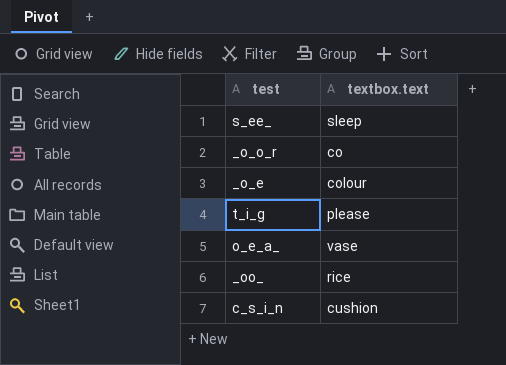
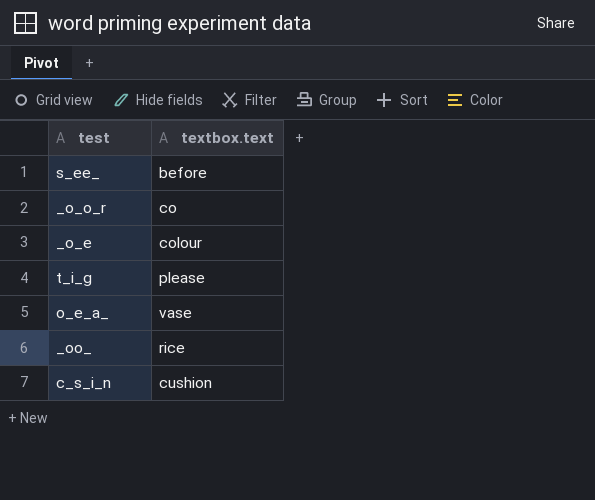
s_ee_ | textbox.text: sleep -> before

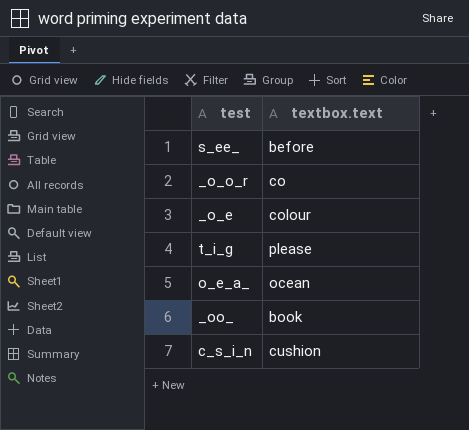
o_e_a_ | textbox.text: vase -> ocean
_oo_ | textbox.text: rice -> book

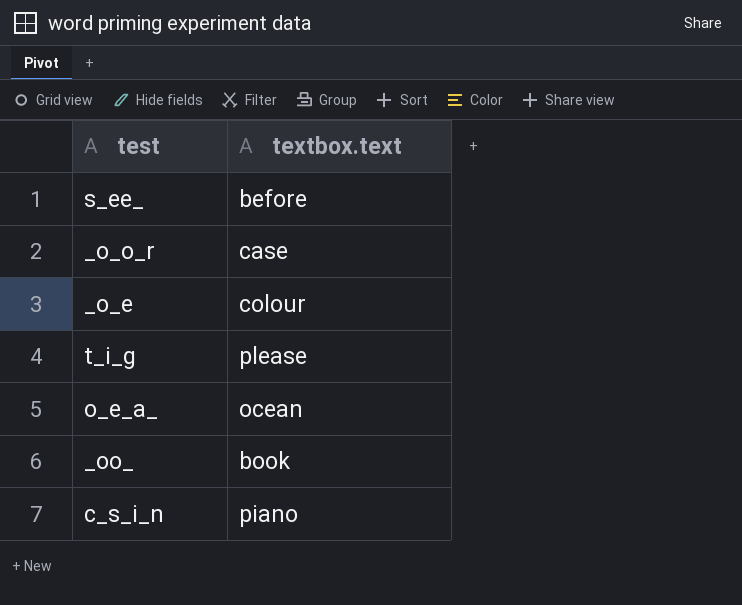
_o_o_r | textbox.text: co -> case
c_s_i_n | textbox.text: cushion -> piano

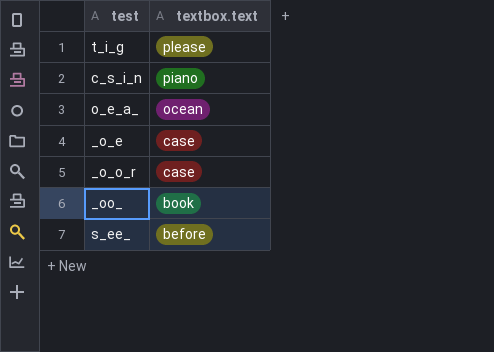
row order: none -> textbox.text descending
_o_e | textbox.text: colour -> case

